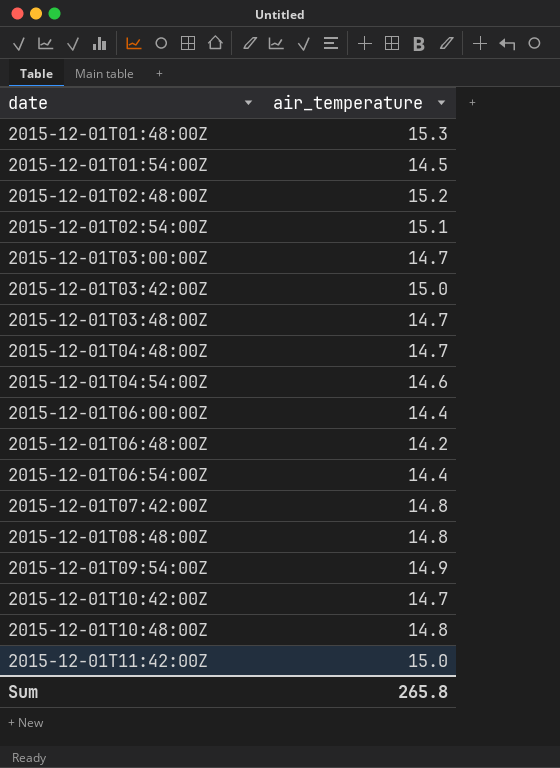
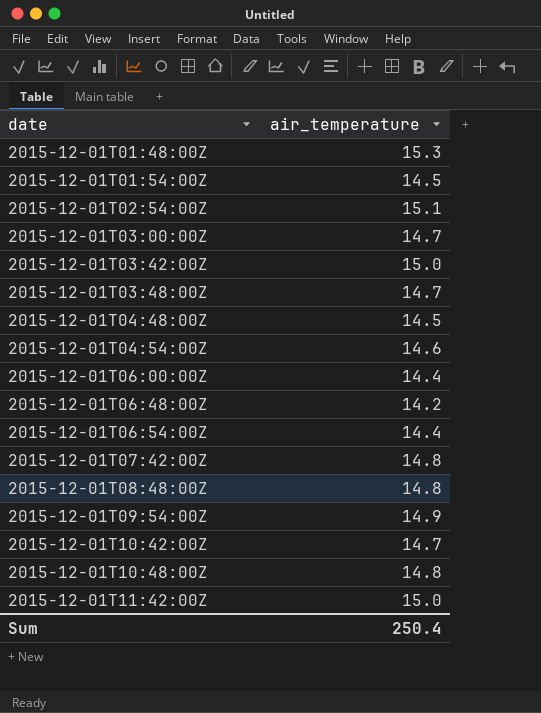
row 2015-12-01T02:48:00Z: 15.2 -> none
2015-12-01T04:48:00Z | air_temperature: 14.7 -> 14.5
Sum | air_temperature: 265.8 -> 250.4

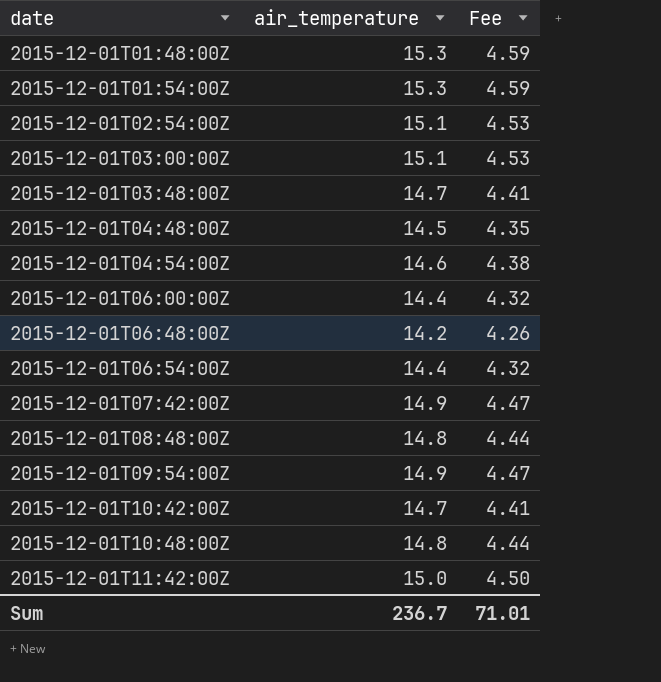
column Fee | formula: none -> [air_temperature] * 0.3
row 2015-12-01T03:42:00Z: 15.0 -> none
2015-12-01T01:54:00Z | air_temperature: 14.5 -> 15.3
2015-12-01T03:00:00Z | air_temperature: 14.7 -> 15.1
2015-12-01T07:42:00Z | air_temperature: 14.8 -> 14.9
Sum | air_temperature: 250.4 -> 236.7

